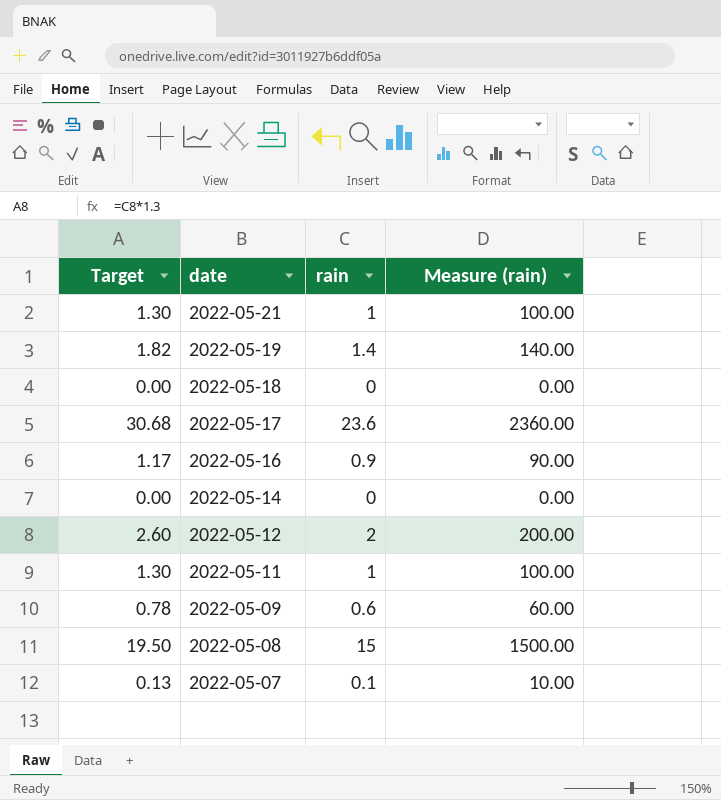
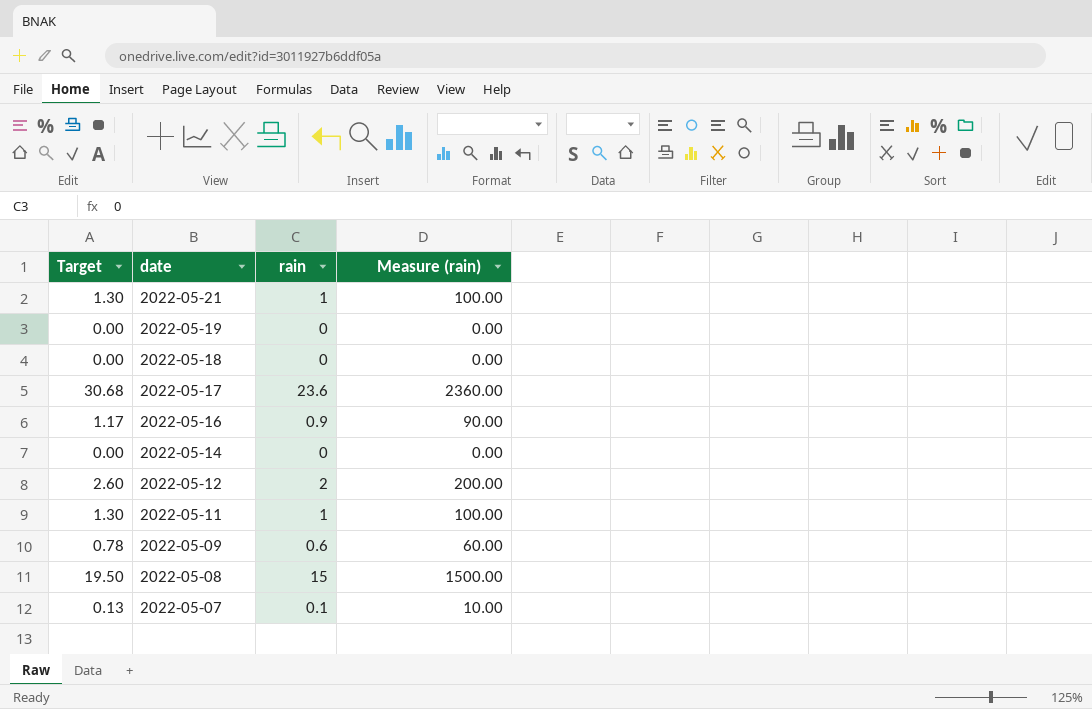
2022-05-19 | Target: 1.82 -> 0.00
2022-05-19 | rain: 1.4 -> 0
2022-05-19 | Measure (rain): 140.00 -> 0.00

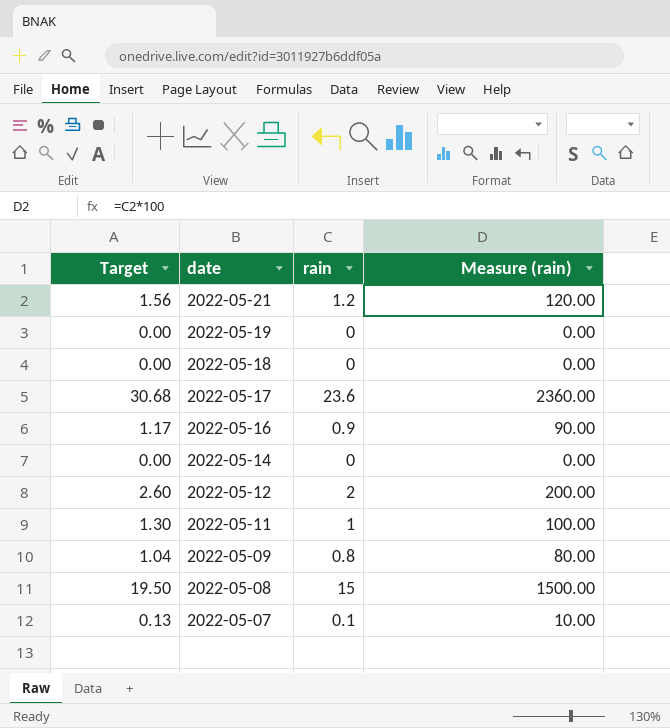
2022-05-21 | Target: 1.30 -> 1.56
2022-05-21 | rain: 1 -> 1.2
2022-05-21 | Measure (rain): 100.00 -> 120.00
2022-05-09 | Target: 0.78 -> 1.04
2022-05-09 | rain: 0.6 -> 0.8
2022-05-09 | Measure (rain): 60.00 -> 80.00

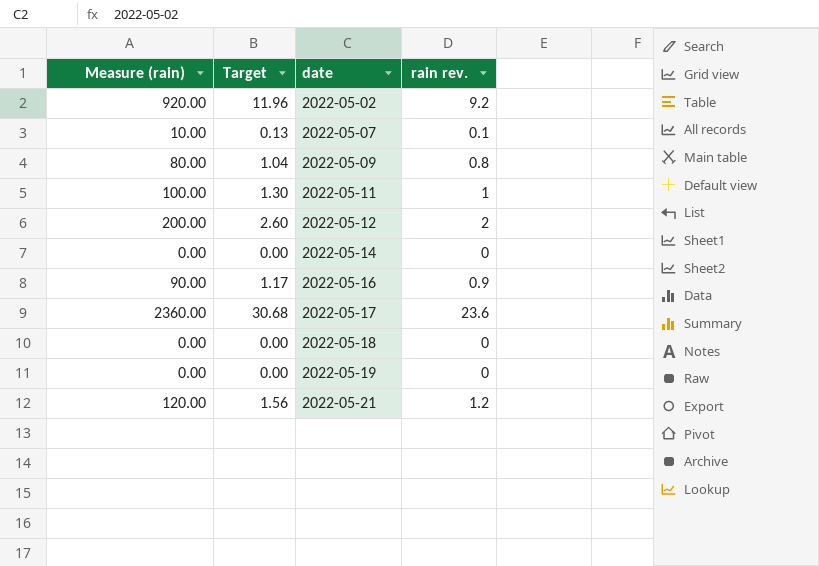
row order: date descending -> date ascending
column Measure (rain) | position: 4 -> 1
column name: rain -> rain rev.
row 2022-05-08: 19.50 | 15 | 1500.00 -> none
row 2022-05-02: none -> 920.00 | 11.96 | 9.2

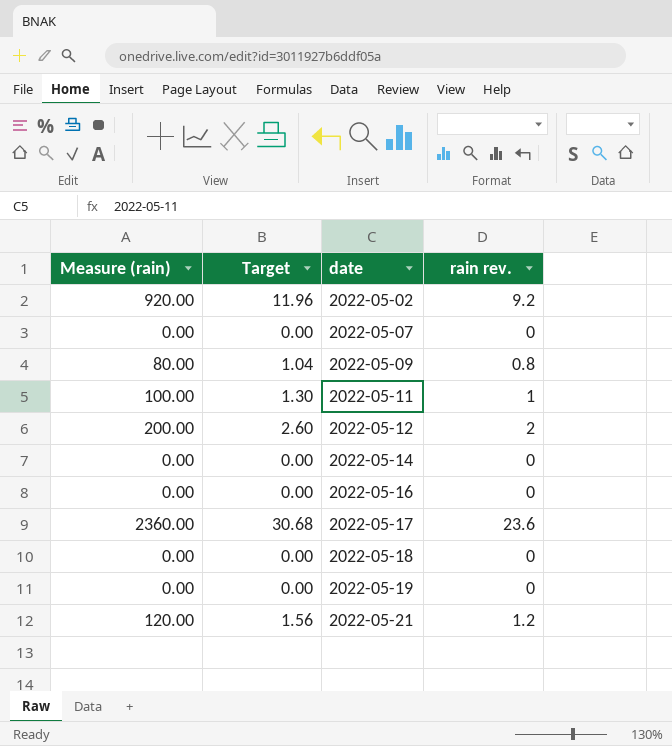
2022-05-07 | Measure (rain): 10.00 -> 0.00
2022-05-07 | Target: 0.13 -> 0.00
2022-05-07 | rain rev.: 0.1 -> 0
2022-05-16 | Measure (rain): 90.00 -> 0.00
2022-05-16 | Target: 1.17 -> 0.00
2022-05-16 | rain rev.: 0.9 -> 0

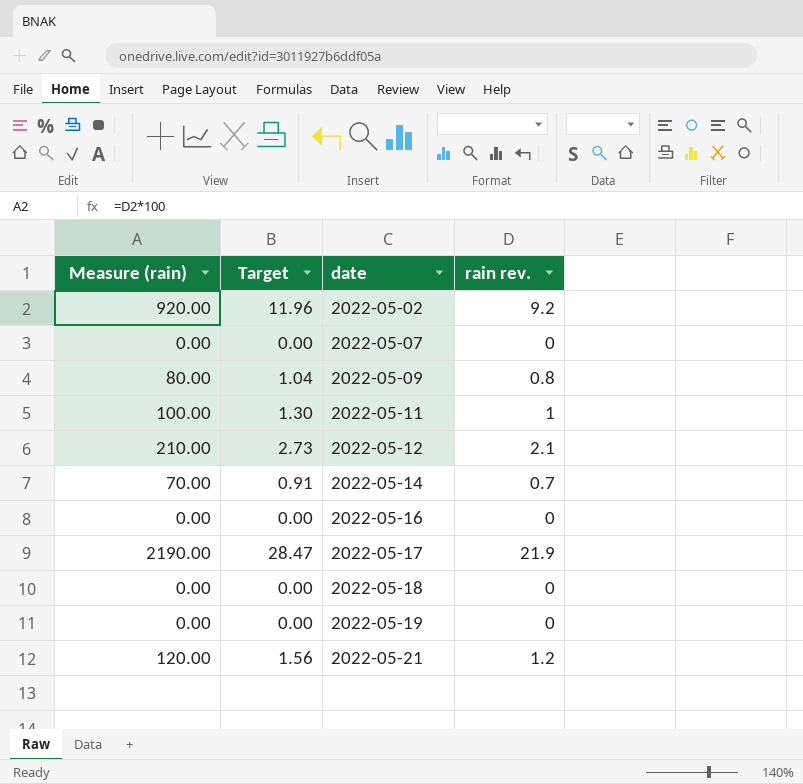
2022-05-12 | Measure (rain): 200.00 -> 210.00
2022-05-12 | Target: 2.60 -> 2.73
2022-05-12 | rain rev.: 2 -> 2.1
2022-05-14 | Measure (rain): 0.00 -> 70.00
2022-05-14 | Target: 0.00 -> 0.91
2022-05-14 | rain rev.: 0 -> 0.7
2022-05-17 | Measure (rain): 2360.00 -> 2190.00
2022-05-17 | Target: 30.68 -> 28.47
2022-05-17 | rain rev.: 23.6 -> 21.9

